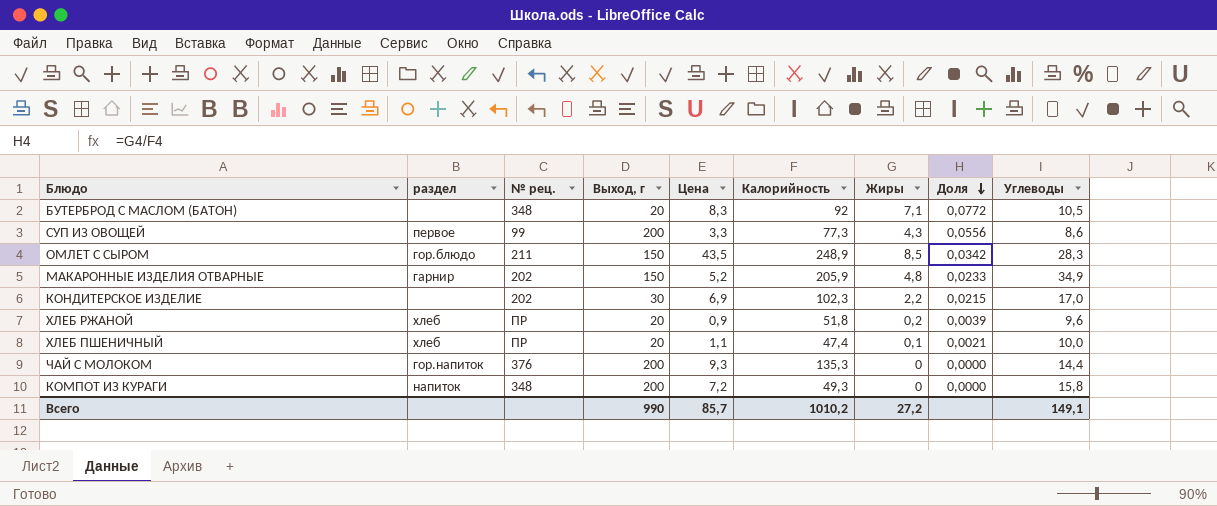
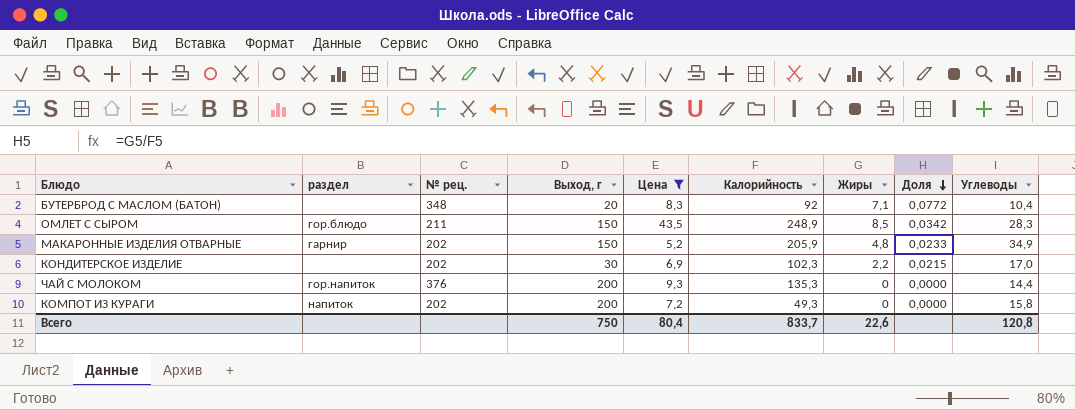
filter: none -> Цена >= 5,2
БУТЕРБРОД С МАСЛОМ (БАТОН) | Углеводы: 10,5 -> 10,4
КОМПОТ ИЗ КУРАГИ | № рец.: 348 -> 202
Всего | Выход, г: 990 -> 750
Всего | Цена: 85,7 -> 80,4
Всего | Калорийность: 1010,2 -> 833,7
Всего | Жиры: 27,2 -> 22,6
Всего | Углеводы: 149,1 -> 120,8

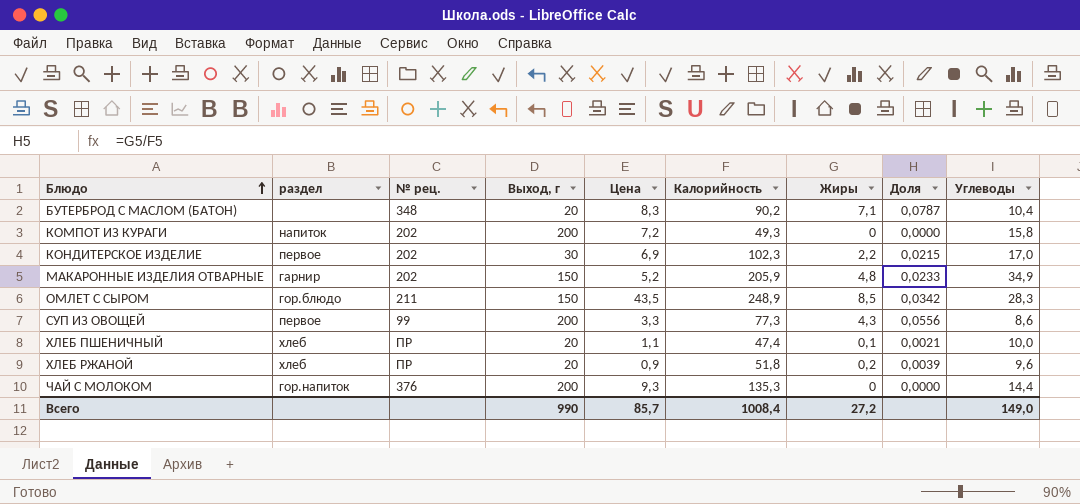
filter: Цена >= 5,2 -> none
row order: Доля descending -> Блюдо ascending
БУТЕРБРОД С МАСЛОМ (БАТОН) | Калорийность: 92 -> 90,2
БУТЕРБРОД С МАСЛОМ (БАТОН) | Доля: 0,0772 -> 0,0787
КОНДИТЕРСКОЕ ИЗДЕЛИЕ | раздел: none -> первое
Всего | Выход, г: 750 -> 990
Всего | Цена: 80,4 -> 85,7
Всего | Калорийность: 833,7 -> 1008,4
Всего | Жиры: 22,6 -> 27,2
Всего | Углеводы: 120,8 -> 149,0

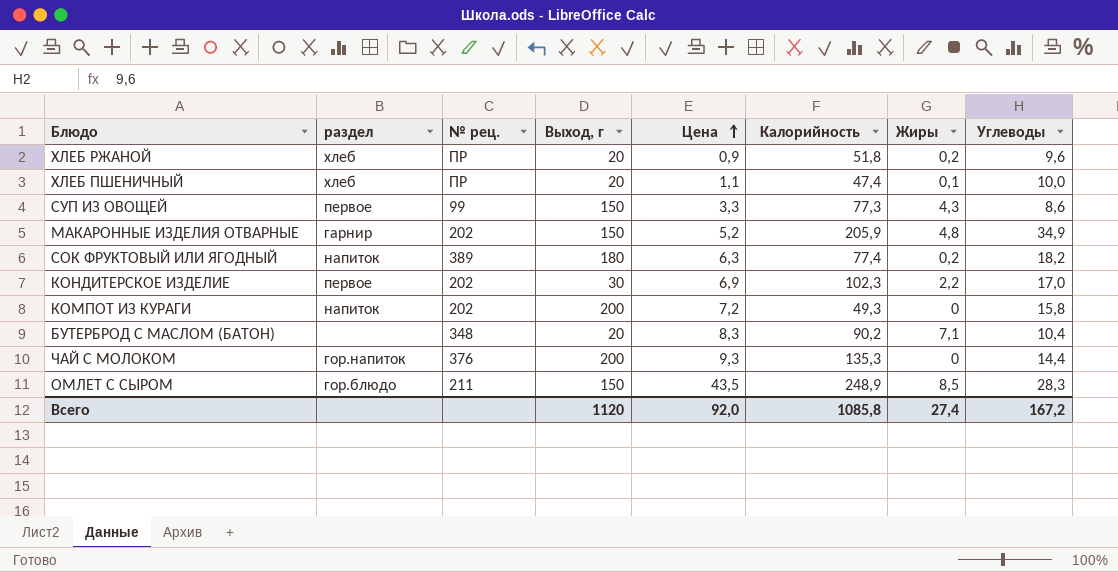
row order: Блюдо ascending -> Цена ascending
column Доля | formula: [Жиры] / [Калорийность] -> none
СУП ИЗ ОВОЩЕЙ | Выход, г: 200 -> 150
row СОК ФРУКТОВЫЙ ИЛИ ЯГОДНЫЙ: none -> напиток | 389 | 180 | 6,3 | 77,4 | 0,2 | 18,2
Всего | Выход, г: 990 -> 1120
Всего | Цена: 85,7 -> 92,0
Всего | Калорийность: 1008,4 -> 1085,8
Всего | Жиры: 27,2 -> 27,4
Всего | Углеводы: 149,0 -> 167,2

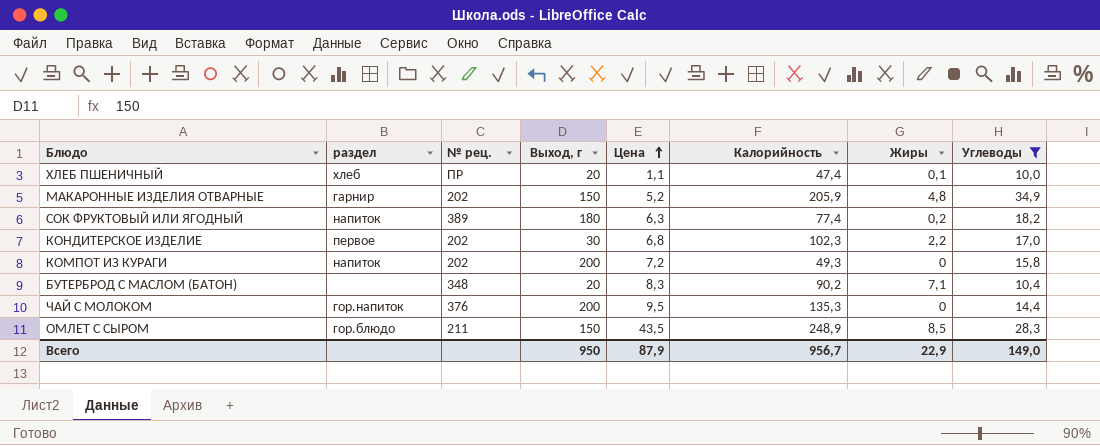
filter: none -> Углеводы >= 10,0
КОНДИТЕРСКОЕ ИЗДЕЛИЕ | Цена: 6,9 -> 6,8
ЧАЙ С МОЛОКОМ | Цена: 9,3 -> 9,5
Всего | Выход, г: 1120 -> 950
Всего | Цена: 92,0 -> 87,9
Всего | Калорийность: 1085,8 -> 956,7
Всего | Жиры: 27,4 -> 22,9
Всего | Углеводы: 167,2 -> 149,0

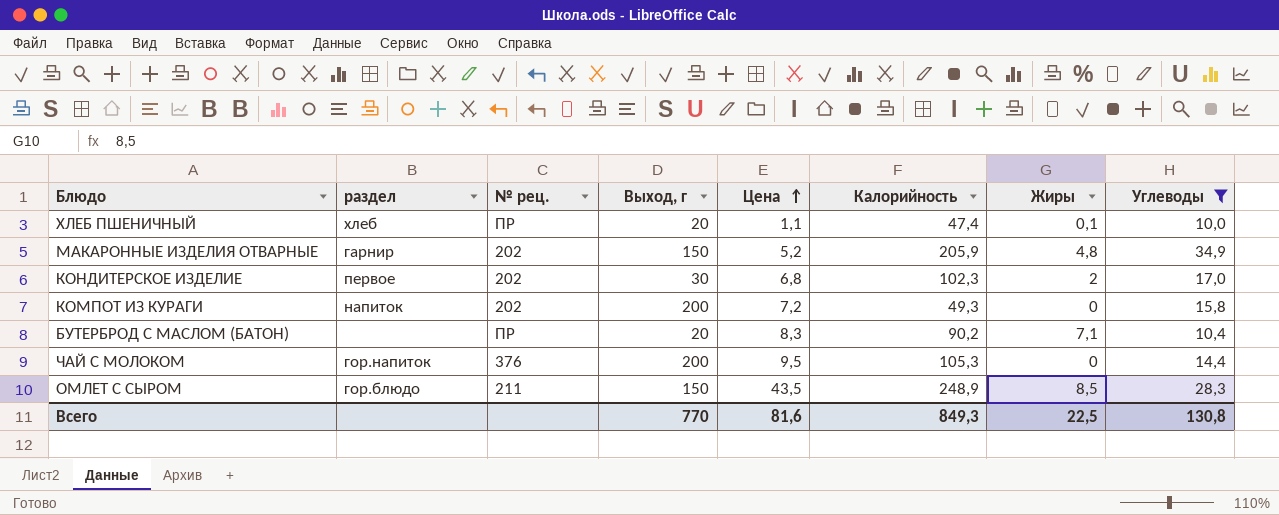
row СОК ФРУКТОВЫЙ ИЛИ ЯГОДНЫЙ: напиток | 389 | 180 | 6,3 | 77,4 | 0,2 | 18,2 -> none
КОНДИТЕРСКОЕ ИЗДЕЛИЕ | Жиры: 2,2 -> 2
БУТЕРБРОД С МАСЛОМ (БАТОН) | № рец.: 348 -> ПР
ЧАЙ С МОЛОКОМ | Калорийность: 135,3 -> 105,3
Всего | Выход, г: 950 -> 770
Всего | Цена: 87,9 -> 81,6
Всего | Калорийность: 956,7 -> 849,3
Всего | Жиры: 22,9 -> 22,5
Всего | Углеводы: 149,0 -> 130,8

